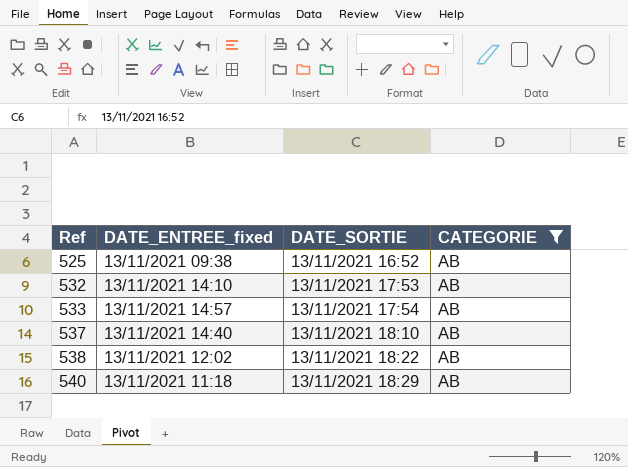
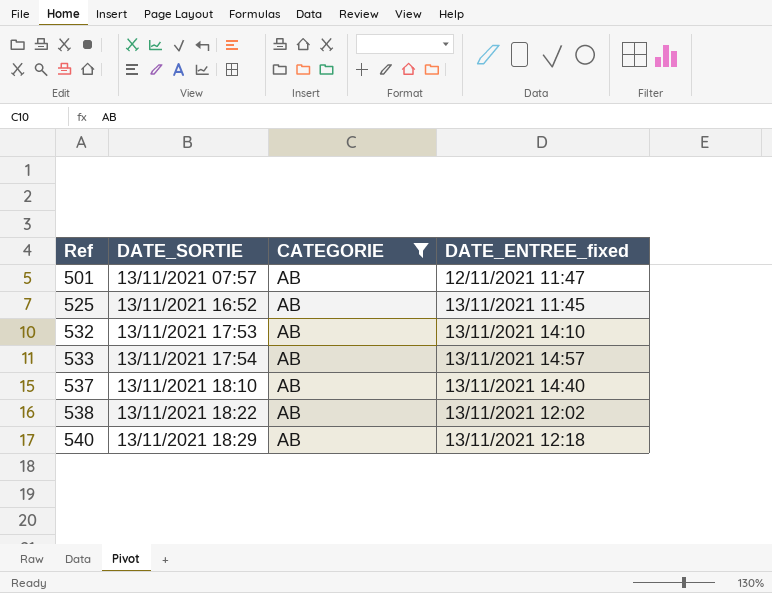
column DATE_ENTREE_fixed | position: 2 -> 4
row 501: none -> 13/11/2021 07:57 | AB | 12/11/2021 11:47
525 | DATE_ENTREE_fixed: 13/11/2021 09:38 -> 13/11/2021 11:45
540 | DATE_ENTREE_fixed: 13/11/2021 11:18 -> 13/11/2021 12:18

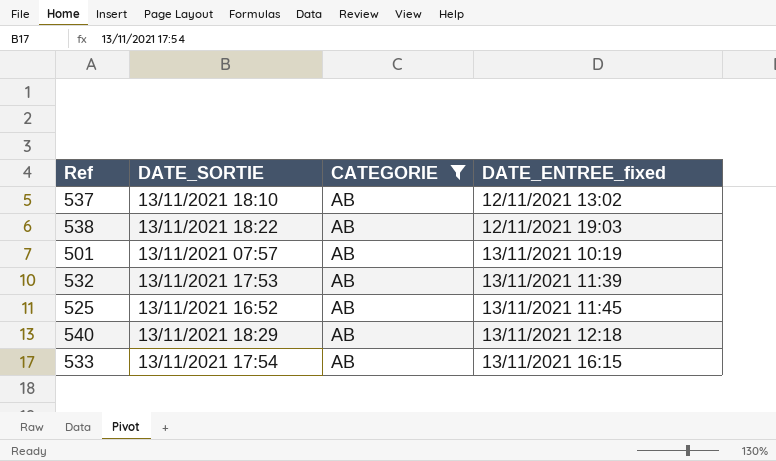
row order: Ref ascending -> DATE_ENTREE_fixed ascending
537 | DATE_ENTREE_fixed: 13/11/2021 14:40 -> 12/11/2021 13:02
538 | DATE_ENTREE_fixed: 13/11/2021 12:02 -> 12/11/2021 19:03
501 | DATE_ENTREE_fixed: 12/11/2021 11:47 -> 13/11/2021 10:19
532 | DATE_ENTREE_fixed: 13/11/2021 14:10 -> 13/11/2021 11:39
533 | DATE_ENTREE_fixed: 13/11/2021 14:57 -> 13/11/2021 16:15

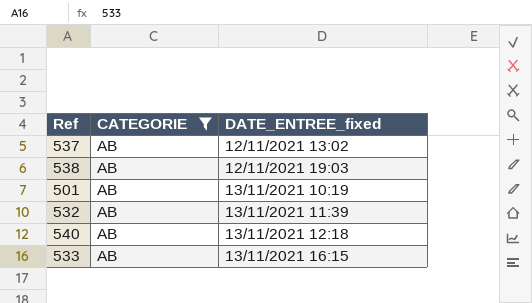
column DATE_SORTIE | position: 2 -> none
row 525: 13/11/2021 16:52 | AB | 13/11/2021 11:45 -> none

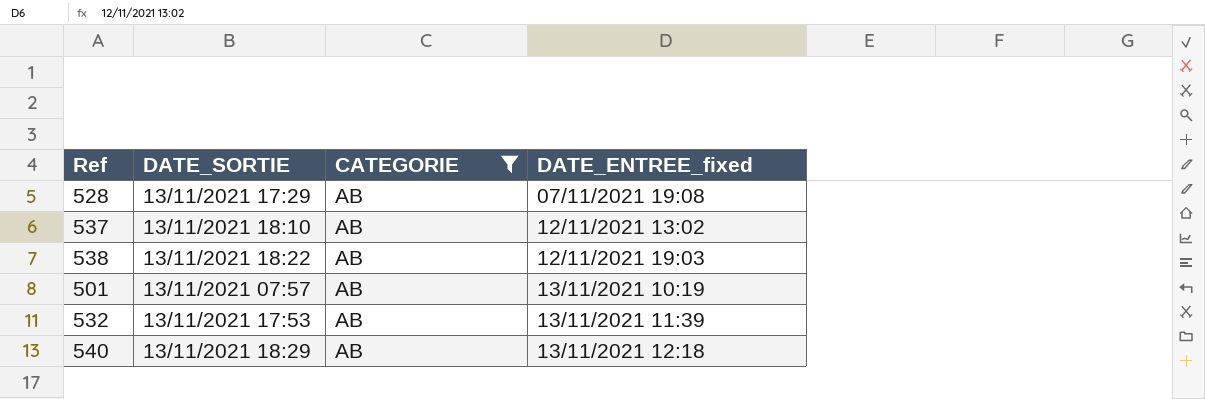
column DATE_SORTIE | position: none -> 2
row 533: AB | 13/11/2021 16:15 -> none
row 528: none -> 13/11/2021 17:29 | AB | 07/11/2021 19:08

